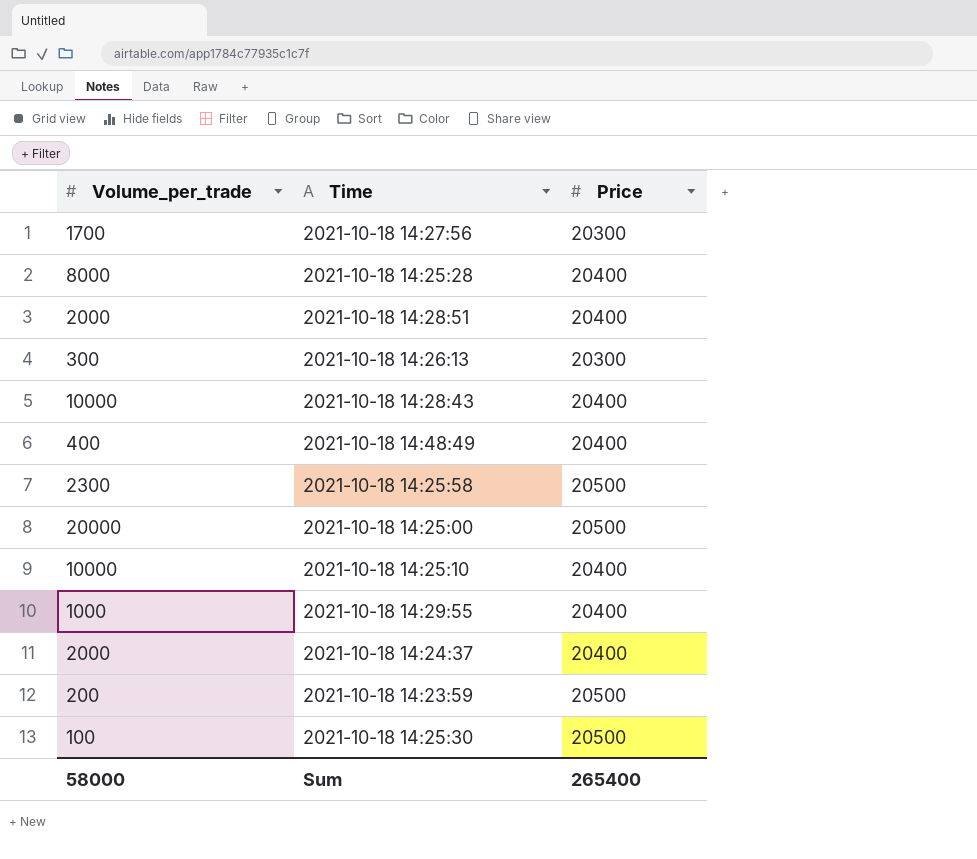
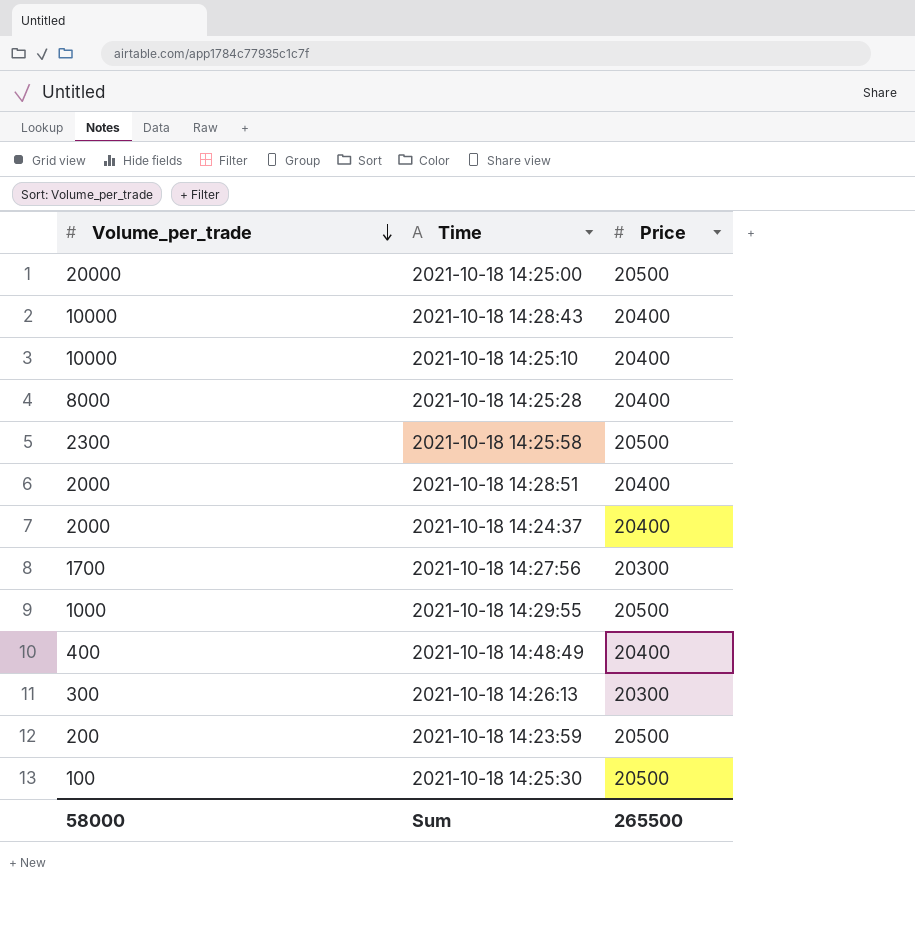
row order: none -> Volume_per_trade descending
2021-10-18 14:29:55 | Price: 20400 -> 20500
Sum | Price: 265400 -> 265500

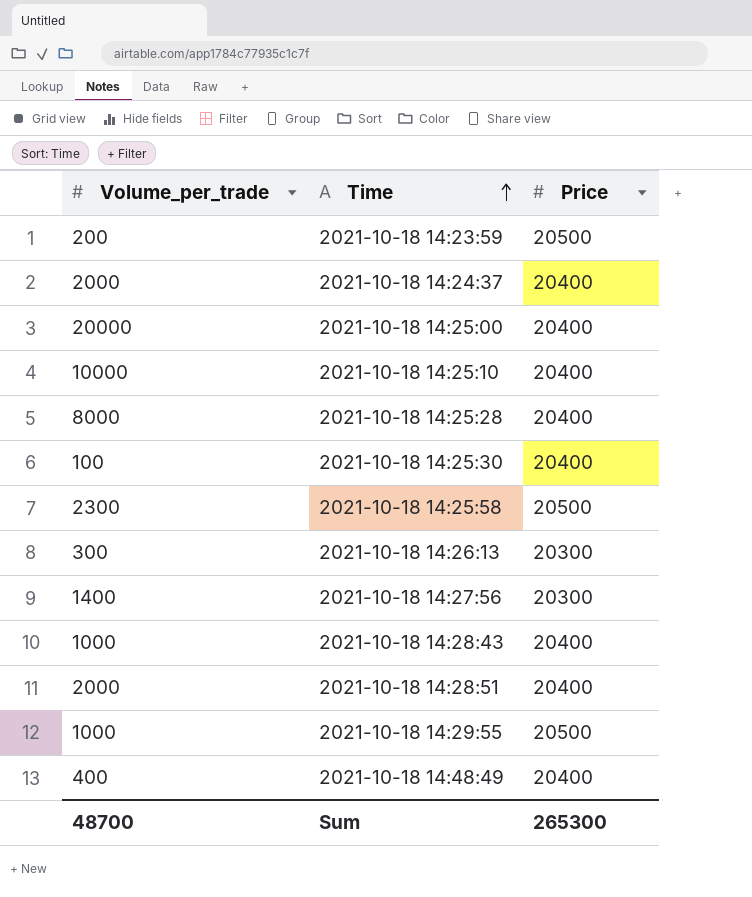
row order: Volume_per_trade descending -> Time ascending
2021-10-18 14:25:00 | Price: 20500 -> 20400
2021-10-18 14:25:30 | Price: 20500 -> 20400
2021-10-18 14:27:56 | Volume_per_trade: 1700 -> 1400
2021-10-18 14:28:43 | Volume_per_trade: 10000 -> 1000
Sum | Volume_per_trade: 58000 -> 48700
Sum | Price: 265500 -> 265300

